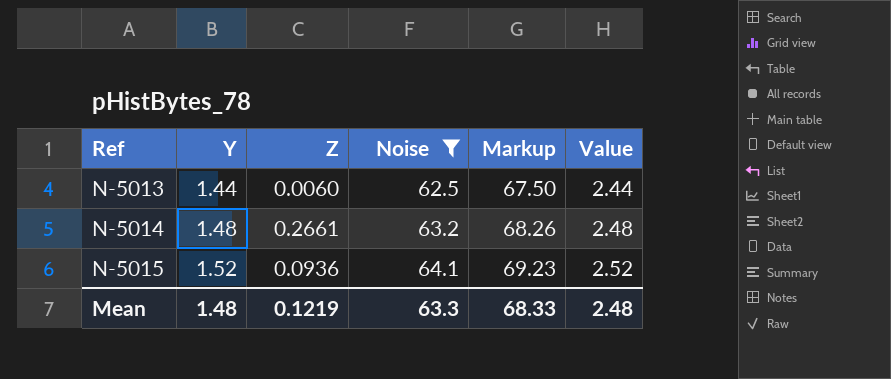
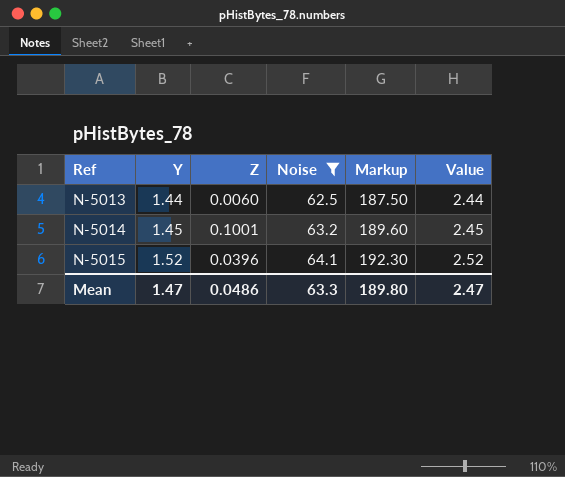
column Markup | formula: [Noise] * 1.08 -> [Noise] * 3
N-5014 | Y: 1.48 -> 1.45
N-5014 | Z: 0.2661 -> 0.1001
N-5014 | Value: 2.48 -> 2.45
N-5015 | Z: 0.0936 -> 0.0396
Mean | Y: 1.48 -> 1.47
Mean | Z: 0.1219 -> 0.0486
Mean | Markup: 68.33 -> 189.80
Mean | Value: 2.48 -> 2.47

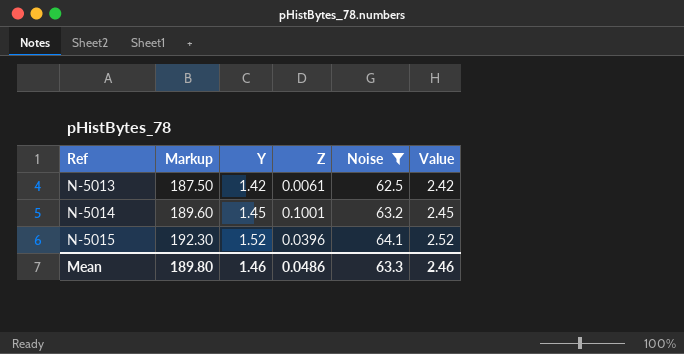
column Markup | position: 5 -> 2
N-5013 | Y: 1.44 -> 1.42
N-5013 | Z: 0.0060 -> 0.0061
N-5013 | Value: 2.44 -> 2.42
Mean | Y: 1.47 -> 1.46
Mean | Value: 2.47 -> 2.46

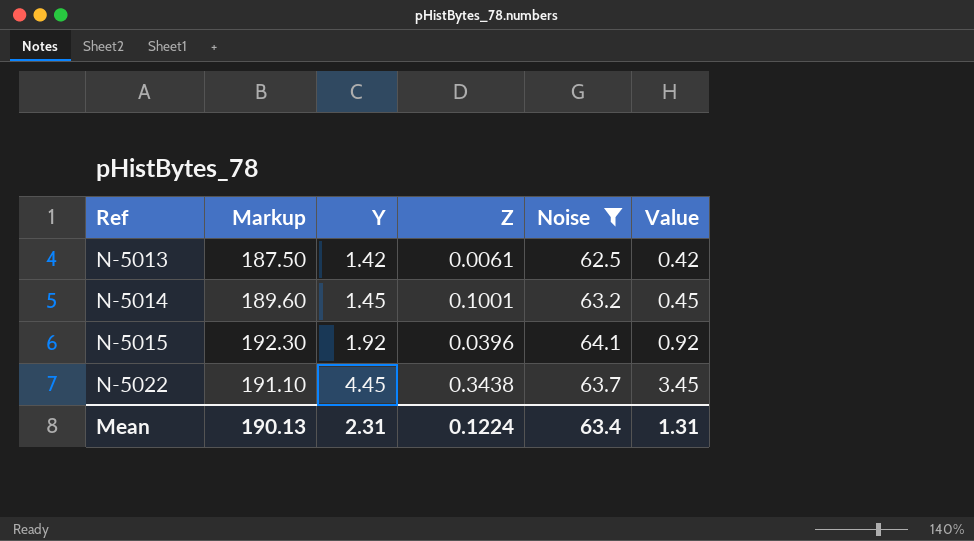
column Value | formula: [Y] + 1 -> [Y] - 1
N-5015 | Y: 1.52 -> 1.92
row N-5022: none -> 191.10 | 4.45 | 0.3438 | 63.7 | 3.45
Mean | Markup: 189.80 -> 190.13
Mean | Y: 1.46 -> 2.31
Mean | Z: 0.0486 -> 0.1224
Mean | Noise: 63.3 -> 63.4
Mean | Value: 2.46 -> 1.31

